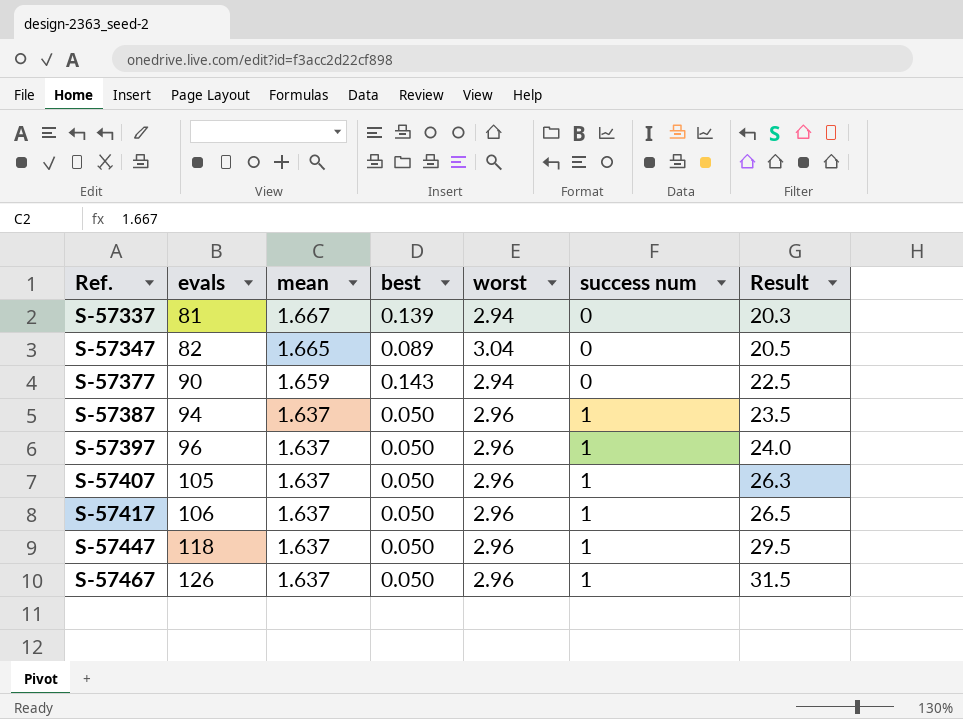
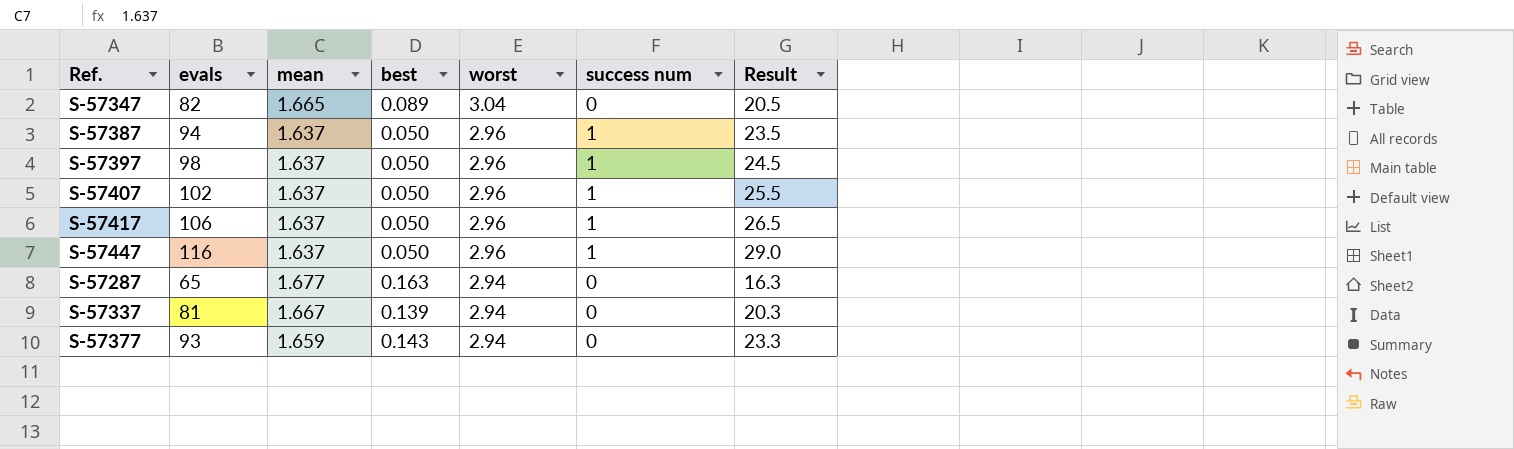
row order: Ref. ascending -> worst descending
row S-57467: 126 | 1.637 | 0.050 | 2.96 | 1 | 31.5 -> none
S-57397 | evals: 96 -> 98
S-57397 | Result: 24.0 -> 24.5
S-57407 | evals: 105 -> 102
S-57407 | Result: 26.3 -> 25.5
S-57447 | evals: 118 -> 116
S-57447 | Result: 29.5 -> 29.0
row S-57287: none -> 65 | 1.677 | 0.163 | 2.94 | 0 | 16.3
S-57377 | evals: 90 -> 93
S-57377 | Result: 22.5 -> 23.3

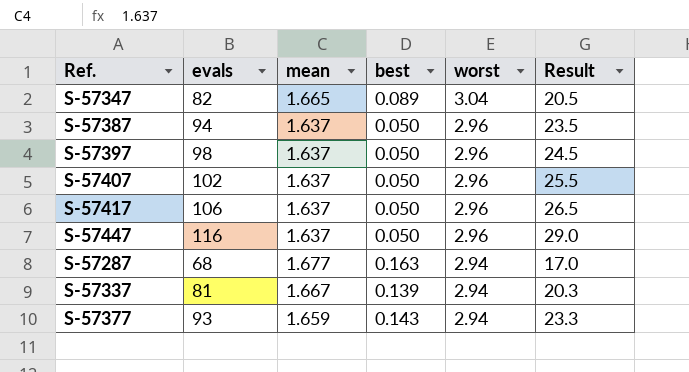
column success num | position: 6 -> none
S-57287 | evals: 65 -> 68
S-57287 | Result: 16.3 -> 17.0

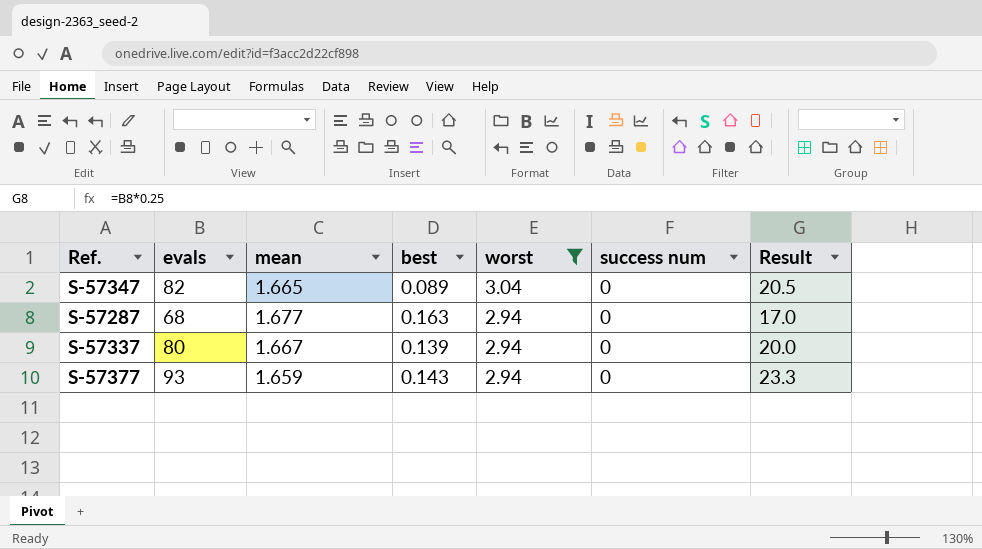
filter: none -> worst != 2.96
column success num | position: none -> 6
S-57337 | evals: 81 -> 80
S-57337 | Result: 20.3 -> 20.0

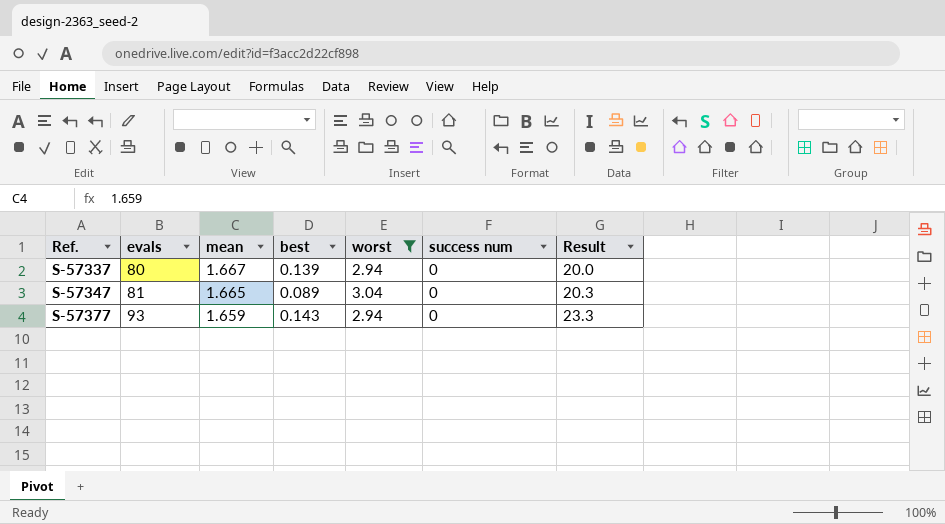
row order: worst descending -> Ref. ascending
row S-57287: 68 | 1.677 | 0.163 | 2.94 | 0 | 17.0 -> none
S-57347 | evals: 82 -> 81
S-57347 | Result: 20.5 -> 20.3

